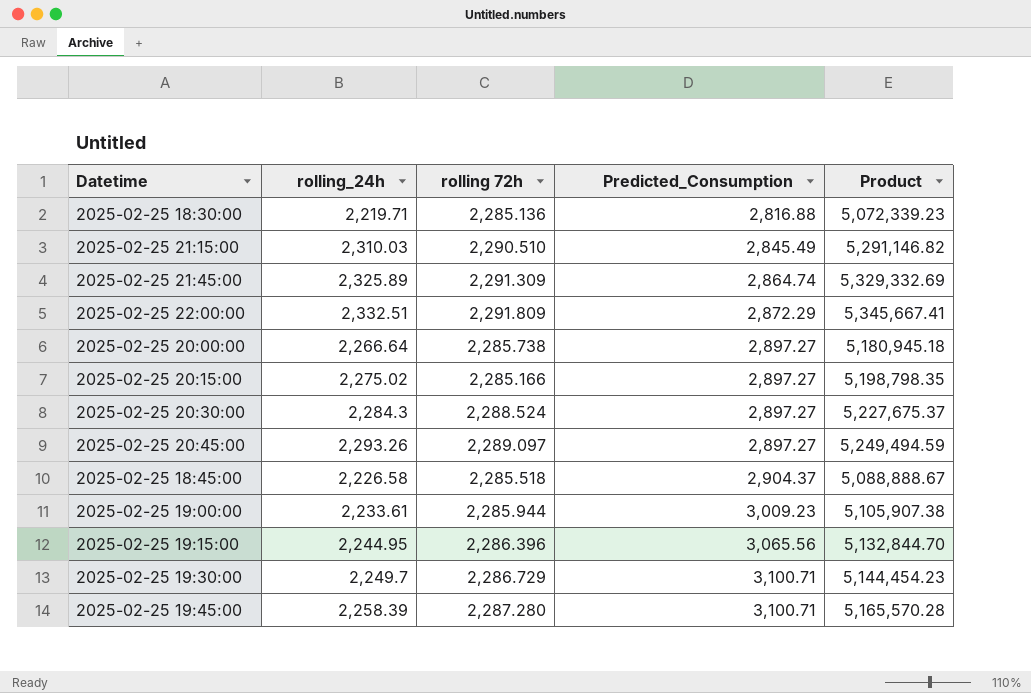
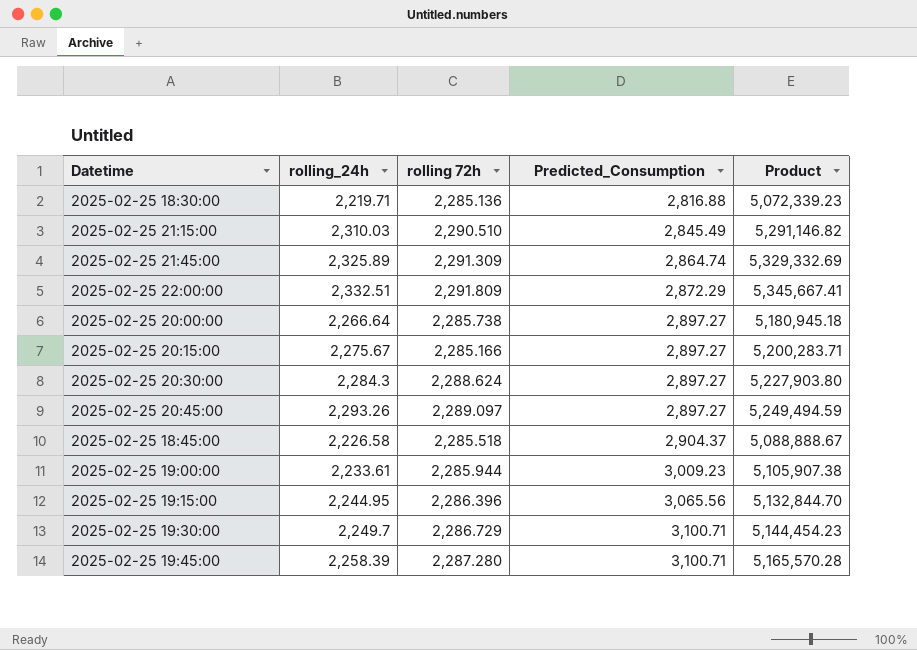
2025-02-25 20:15:00 | rolling_24h: 2,275.02 -> 2,275.67
2025-02-25 20:15:00 | Product: 5,198,798.35 -> 5,200,283.71
2025-02-25 20:30:00 | rolling 72h: 2,288.524 -> 2,288.624
2025-02-25 20:30:00 | Product: 5,227,675.37 -> 5,227,903.80

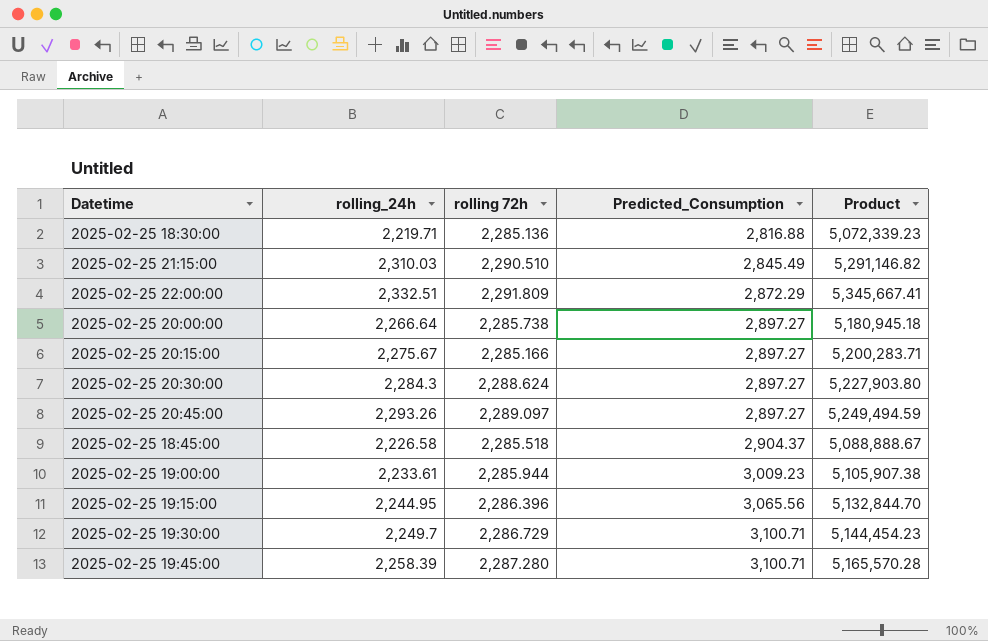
row 2025-02-25 21:45:00: 2,325.89 | 2,291.309 | 2,864.74 | 5,329,332.69 -> none

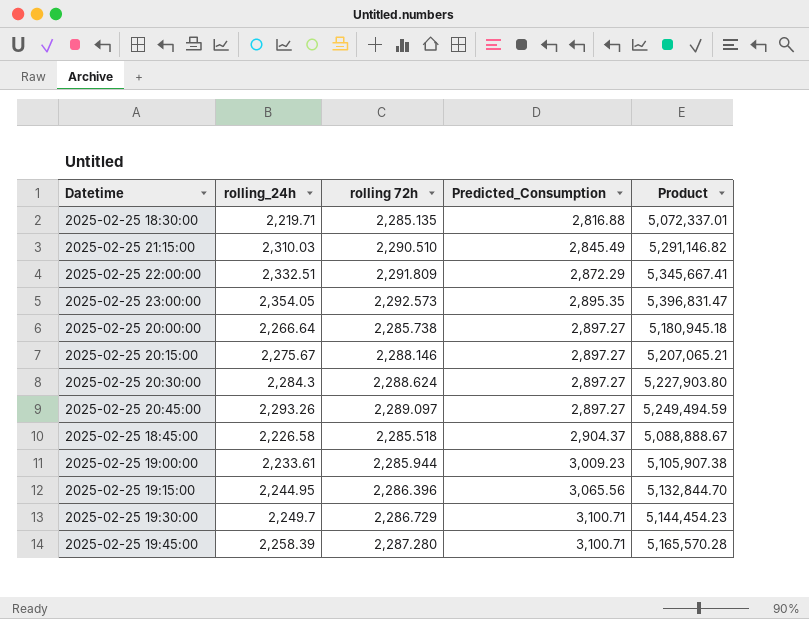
2025-02-25 18:30:00 | rolling 72h: 2,285.136 -> 2,285.135
2025-02-25 18:30:00 | Product: 5,072,339.23 -> 5,072,337.01
row 2025-02-25 23:00:00: none -> 2,354.05 | 2,292.573 | 2,895.35 | 5,396,831.47
2025-02-25 20:15:00 | rolling 72h: 2,285.166 -> 2,288.146
2025-02-25 20:15:00 | Product: 5,200,283.71 -> 5,207,065.21

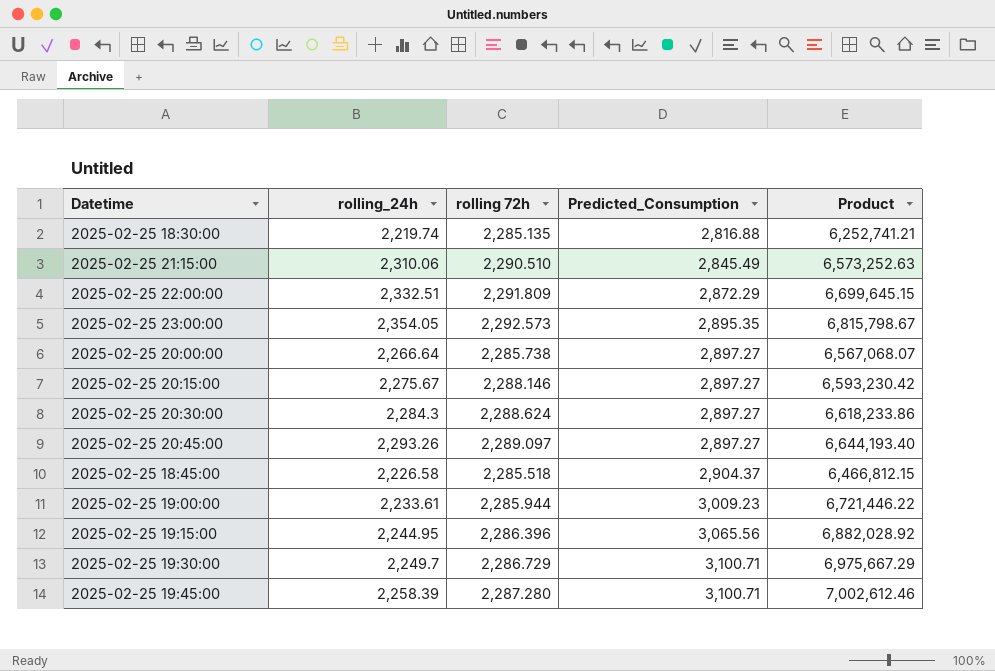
column Product | formula: [rolling_24h] * [rolling 72h] -> [rolling_24h] * [Predicted_Consumption]
2025-02-25 18:30:00 | rolling_24h: 2,219.71 -> 2,219.74
2025-02-25 21:15:00 | rolling_24h: 2,310.03 -> 2,310.06

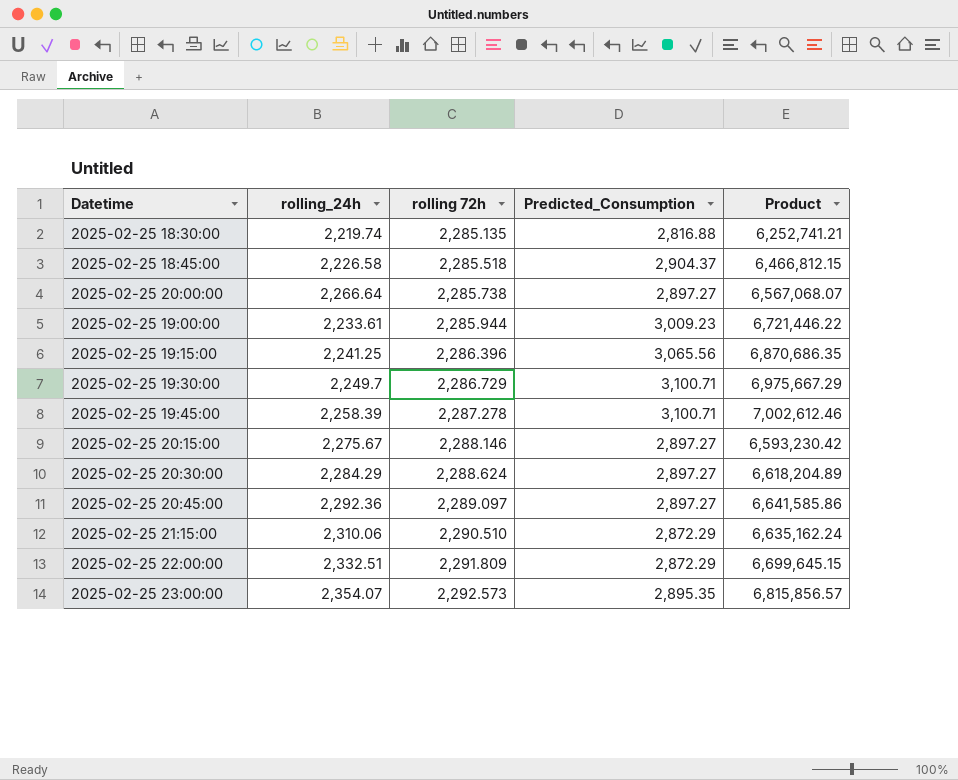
row order: Predicted_Consumption ascending -> rolling 72h ascending
2025-02-25 19:15:00 | rolling_24h: 2,244.95 -> 2,241.25
2025-02-25 19:15:00 | Product: 6,882,028.92 -> 6,870,686.35
2025-02-25 19:45:00 | rolling 72h: 2,287.280 -> 2,287.278
2025-02-25 20:30:00 | rolling_24h: 2,284.3 -> 2,284.29
2025-02-25 20:30:00 | Product: 6,618,233.86 -> 6,618,204.89
2025-02-25 20:45:00 | rolling_24h: 2,293.26 -> 2,292.36
2025-02-25 20:45:00 | Product: 6,644,193.40 -> 6,641,585.86
2025-02-25 21:15:00 | Predicted_Consumption: 2,845.49 -> 2,872.29
2025-02-25 21:15:00 | Product: 6,573,252.63 -> 6,635,162.24
2025-02-25 23:00:00 | rolling_24h: 2,354.05 -> 2,354.07
2025-02-25 23:00:00 | Product: 6,815,798.67 -> 6,815,856.57

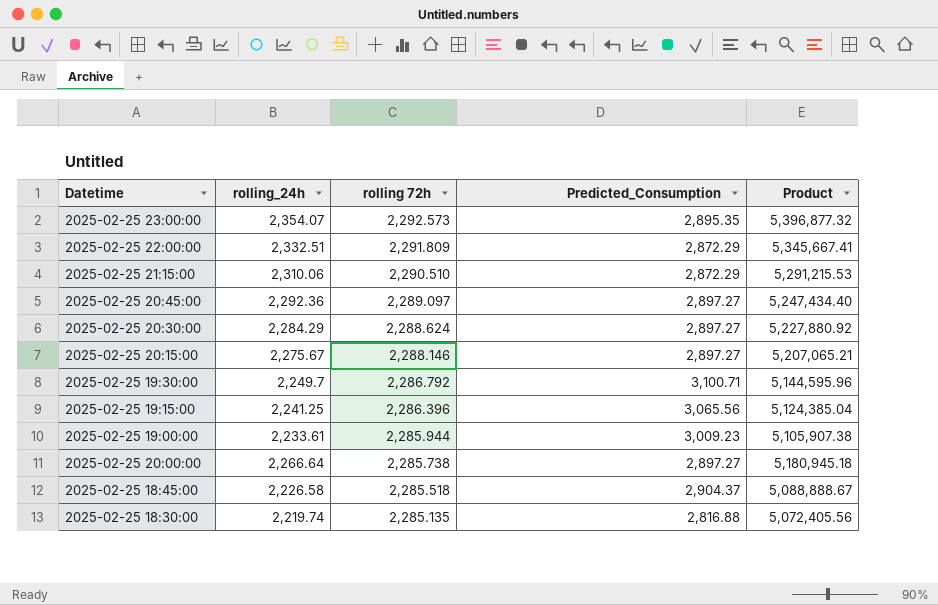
row order: rolling 72h ascending -> rolling 72h descending
column Product | formula: [rolling_24h] * [Predicted_Consumption] -> [rolling_24h] * [rolling 72h]
row 2025-02-25 19:45:00: 2,258.39 | 2,287.278 | 3,100.71 | 7,002,612.46 -> none
2025-02-25 19:30:00 | rolling 72h: 2,286.729 -> 2,286.792

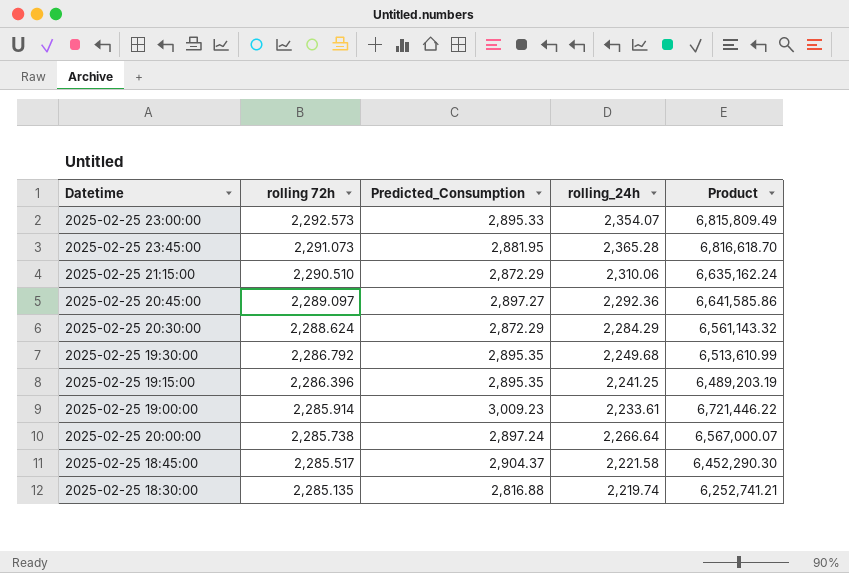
column rolling_24h | position: 2 -> 4
column Product | formula: [rolling_24h] * [rolling 72h] -> [Predicted_Consumption] * [rolling_24h]
row 2025-02-25 22:00:00: 2,332.51 | 2,291.809 | 2,872.29 | 5,345,667.41 -> none
row 2025-02-25 20:15:00: 2,275.67 | 2,288.146 | 2,897.27 | 5,207,065.21 -> none
2025-02-25 23:00:00 | Predicted_Consumption: 2,895.35 -> 2,895.33
row 2025-02-25 23:45:00: none -> 2,291.073 | 2,881.95 | 2,365.28 | 6,816,618.70
2025-02-25 20:30:00 | Predicted_Consumption: 2,897.27 -> 2,872.29
2025-02-25 19:30:00 | Predicted_Consumption: 3,100.71 -> 2,895.35
2025-02-25 19:30:00 | rolling_24h: 2,249.7 -> 2,249.68
2025-02-25 19:15:00 | Predicted_Consumption: 3,065.56 -> 2,895.35
2025-02-25 19:00:00 | rolling 72h: 2,285.944 -> 2,285.914
2025-02-25 20:00:00 | Predicted_Consumption: 2,897.27 -> 2,897.24
2025-02-25 18:45:00 | rolling 72h: 2,285.518 -> 2,285.517
2025-02-25 18:45:00 | rolling_24h: 2,226.58 -> 2,221.58

